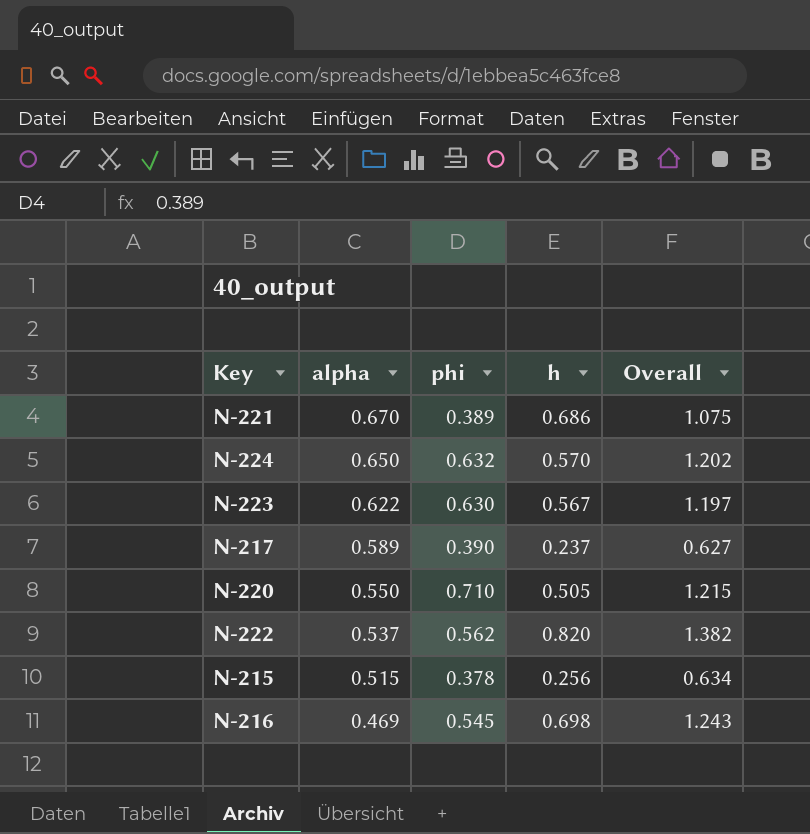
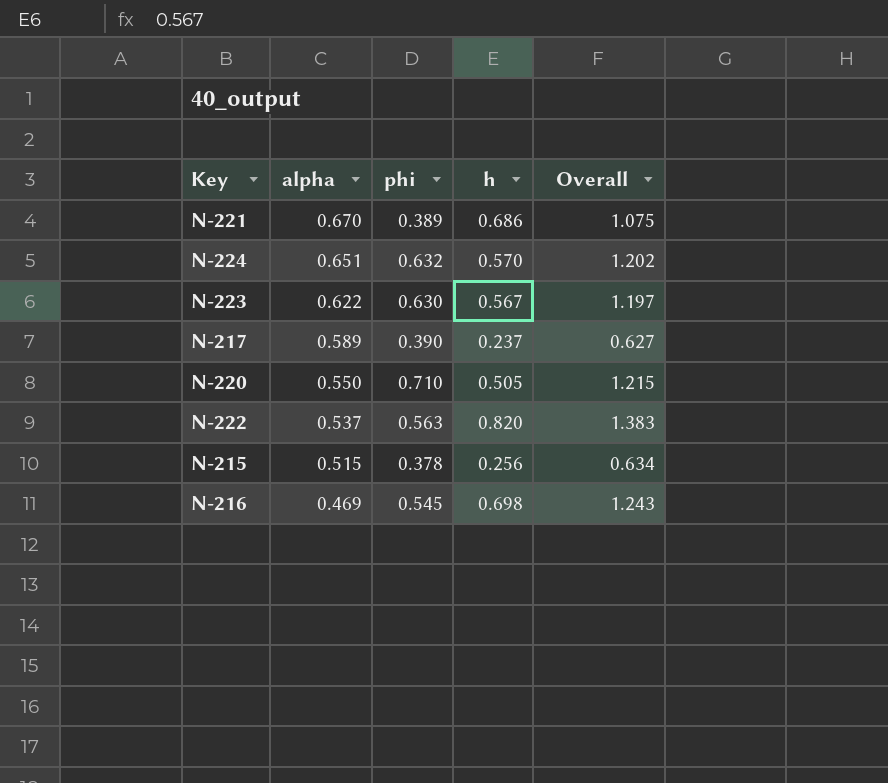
N-224 | alpha: 0.650 -> 0.651
N-222 | phi: 0.562 -> 0.563
N-222 | Overall: 1.382 -> 1.383

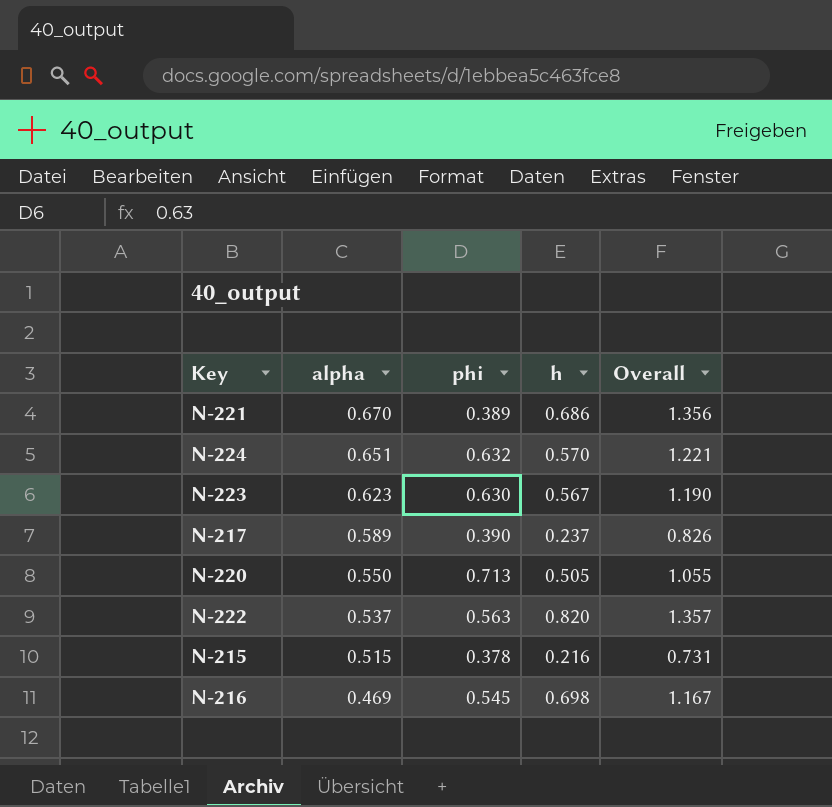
column Overall | formula: [phi] + [h] -> [alpha] + [h]
N-223 | alpha: 0.622 -> 0.623
N-220 | phi: 0.710 -> 0.713
N-215 | h: 0.256 -> 0.216

